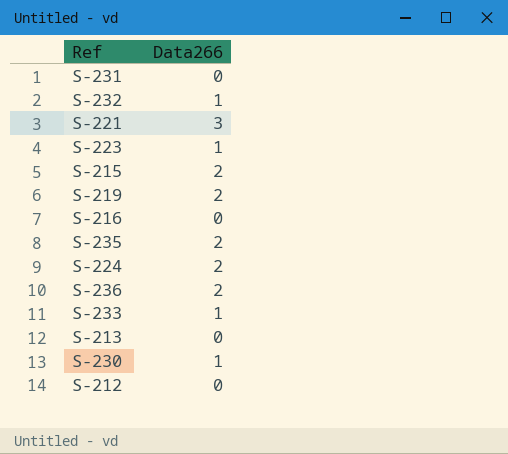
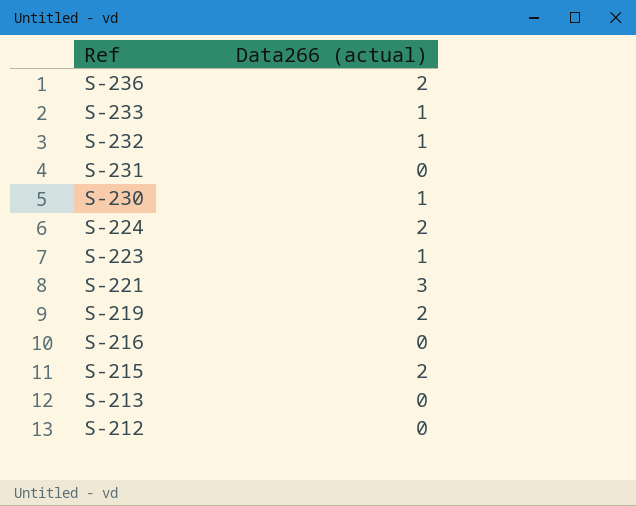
row order: none -> Ref descending
column name: Data266 -> Data266 (actual)
row S-235: 2 -> none

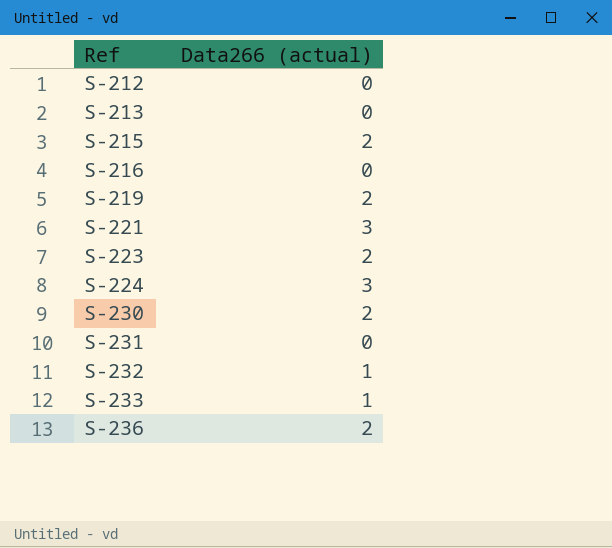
row order: Ref descending -> Ref ascending
S-223 | Data266 (actual): 1 -> 2
S-224 | Data266 (actual): 2 -> 3
S-230 | Data266 (actual): 1 -> 2

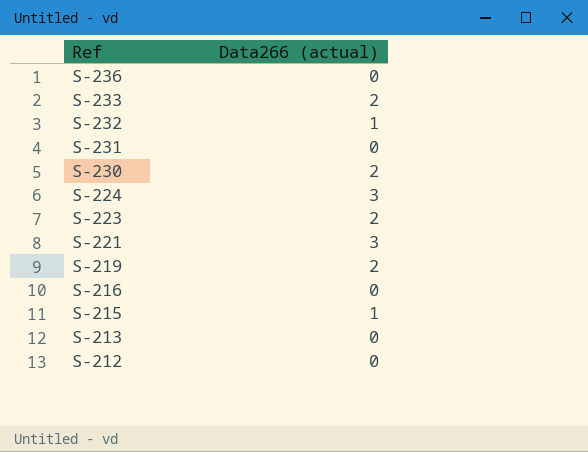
row order: Ref ascending -> Ref descending
S-236 | Data266 (actual): 2 -> 0
S-233 | Data266 (actual): 1 -> 2
S-215 | Data266 (actual): 2 -> 1

